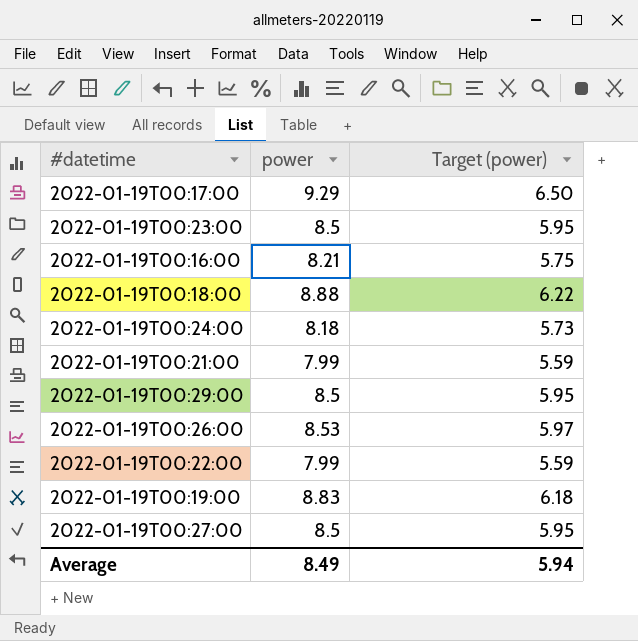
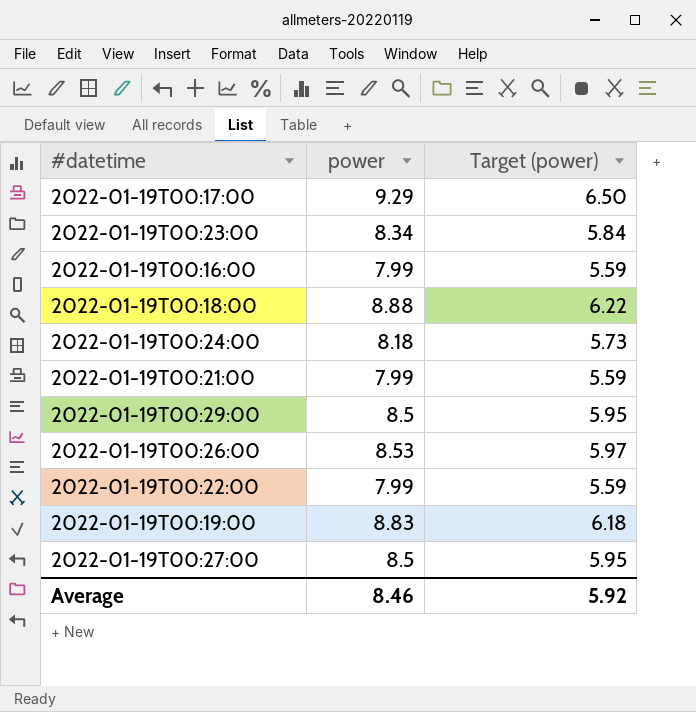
2022-01-19T00:23:00 | power: 8.5 -> 8.34
2022-01-19T00:23:00 | Target (power): 5.95 -> 5.84
2022-01-19T00:16:00 | power: 8.21 -> 7.99
2022-01-19T00:16:00 | Target (power): 5.75 -> 5.59
Average | power: 8.49 -> 8.46
Average | Target (power): 5.94 -> 5.92

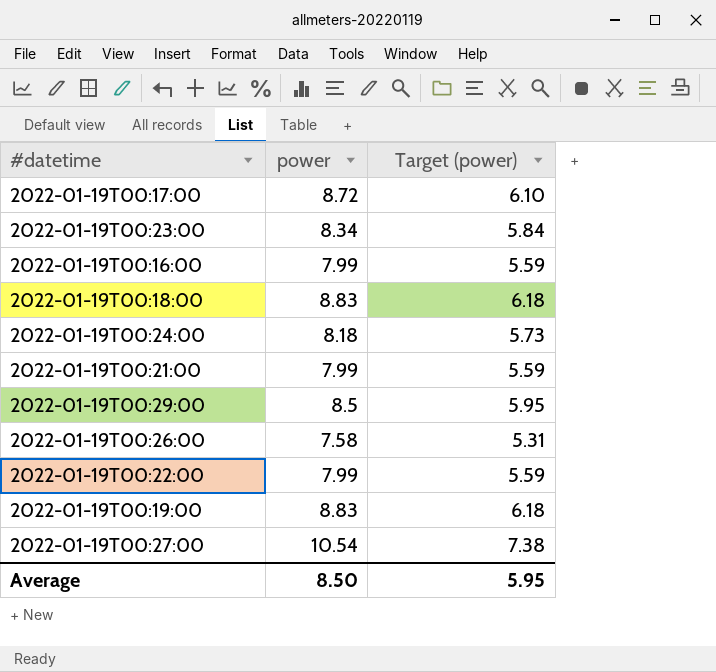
2022-01-19T00:17:00 | power: 9.29 -> 8.72
2022-01-19T00:17:00 | Target (power): 6.50 -> 6.10
2022-01-19T00:18:00 | power: 8.88 -> 8.83
2022-01-19T00:18:00 | Target (power): 6.22 -> 6.18
2022-01-19T00:26:00 | power: 8.53 -> 7.58
2022-01-19T00:26:00 | Target (power): 5.97 -> 5.31
2022-01-19T00:27:00 | power: 8.5 -> 10.54
2022-01-19T00:27:00 | Target (power): 5.95 -> 7.38
Average | power: 8.46 -> 8.50
Average | Target (power): 5.92 -> 5.95

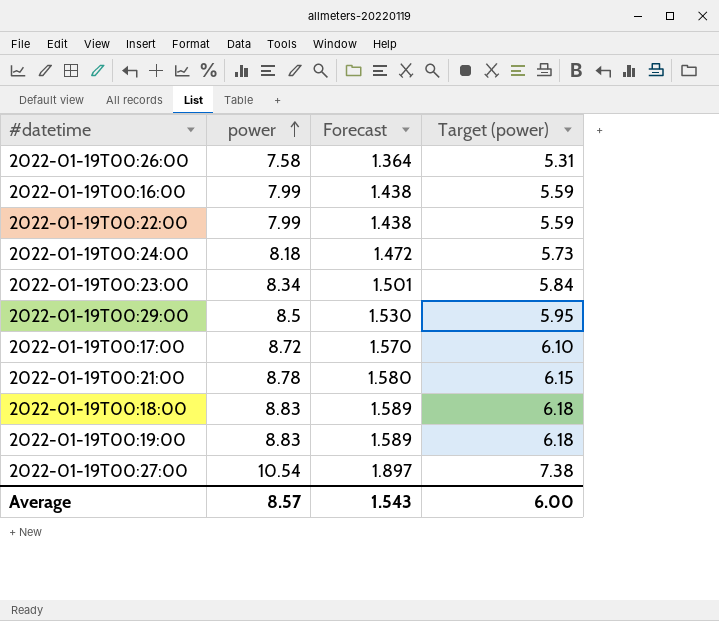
row order: none -> power ascending
column Forecast | formula: none -> [power] * 0.18
2022-01-19T00:21:00 | power: 7.99 -> 8.78
2022-01-19T00:21:00 | Target (power): 5.59 -> 6.15
Average | power: 8.50 -> 8.57
Average | Target (power): 5.95 -> 6.00

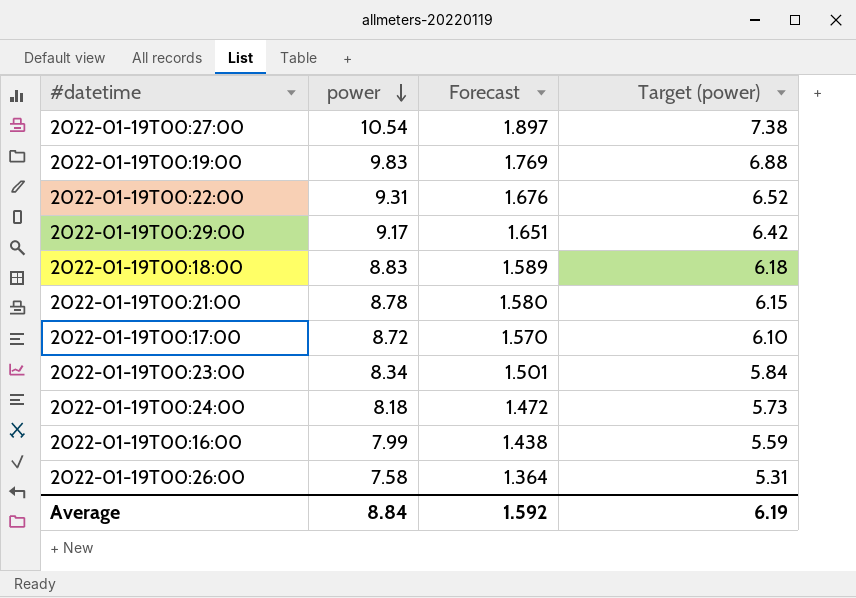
row order: power ascending -> power descending
2022-01-19T00:19:00 | power: 8.83 -> 9.83
2022-01-19T00:19:00 | Forecast: 1.589 -> 1.769
2022-01-19T00:19:00 | Target (power): 6.18 -> 6.88
2022-01-19T00:22:00 | power: 7.99 -> 9.31
2022-01-19T00:22:00 | Forecast: 1.438 -> 1.676
2022-01-19T00:22:00 | Target (power): 5.59 -> 6.52
2022-01-19T00:29:00 | power: 8.5 -> 9.17
2022-01-19T00:29:00 | Forecast: 1.530 -> 1.651
2022-01-19T00:29:00 | Target (power): 5.95 -> 6.42
Average | power: 8.57 -> 8.84
Average | Forecast: 1.543 -> 1.592
Average | Target (power): 6.00 -> 6.19

